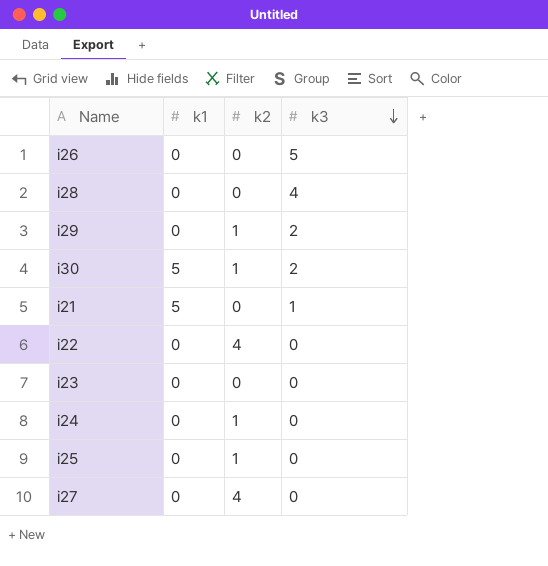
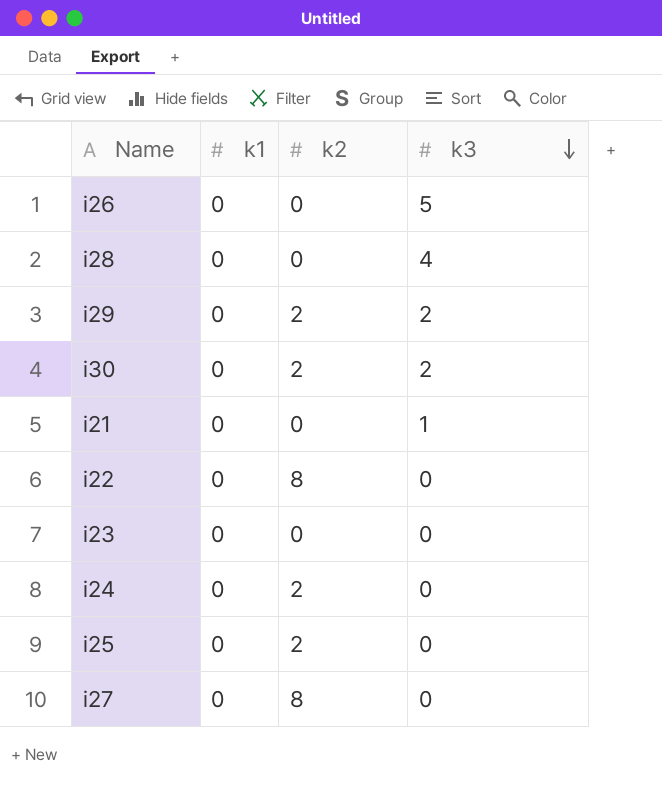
i29 | k2: 1 -> 2
i30 | k1: 5 -> 0
i30 | k2: 1 -> 2
i21 | k1: 5 -> 0
i22 | k2: 4 -> 8
i24 | k2: 1 -> 2
i25 | k2: 1 -> 2
i27 | k2: 4 -> 8

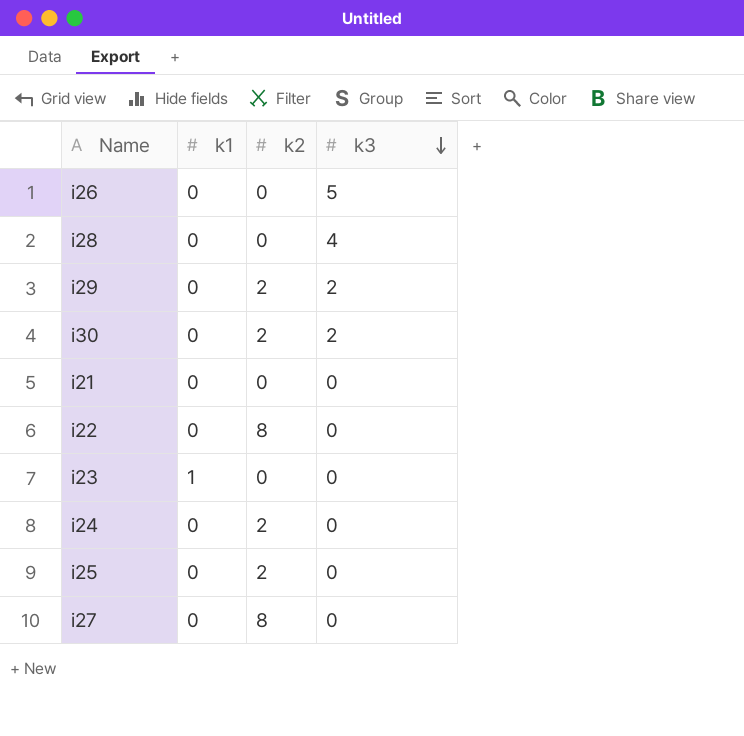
i21 | k3: 1 -> 0
i23 | k1: 0 -> 1

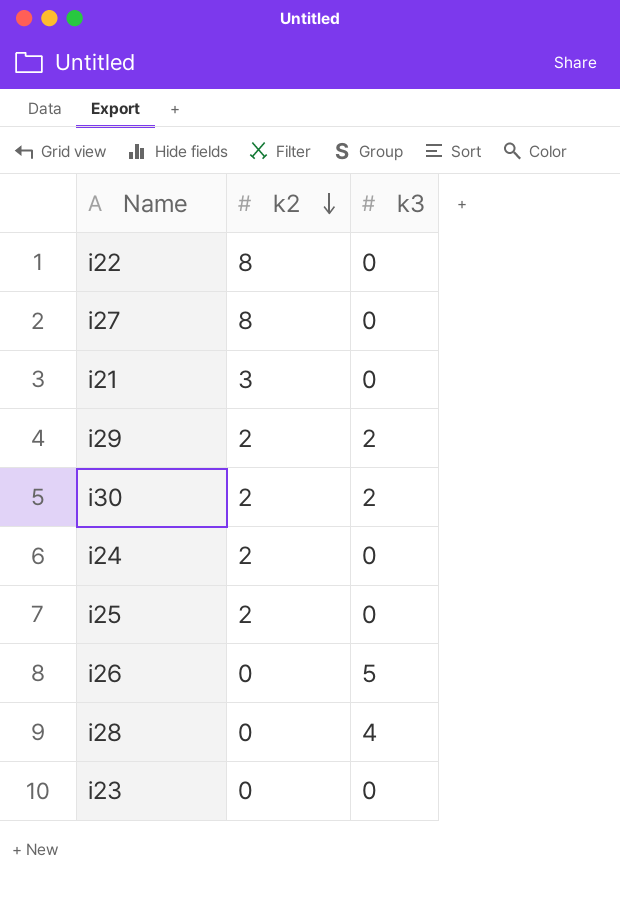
row order: k3 descending -> k2 descending
column k1 | position: 2 -> none
i21 | k2: 0 -> 3

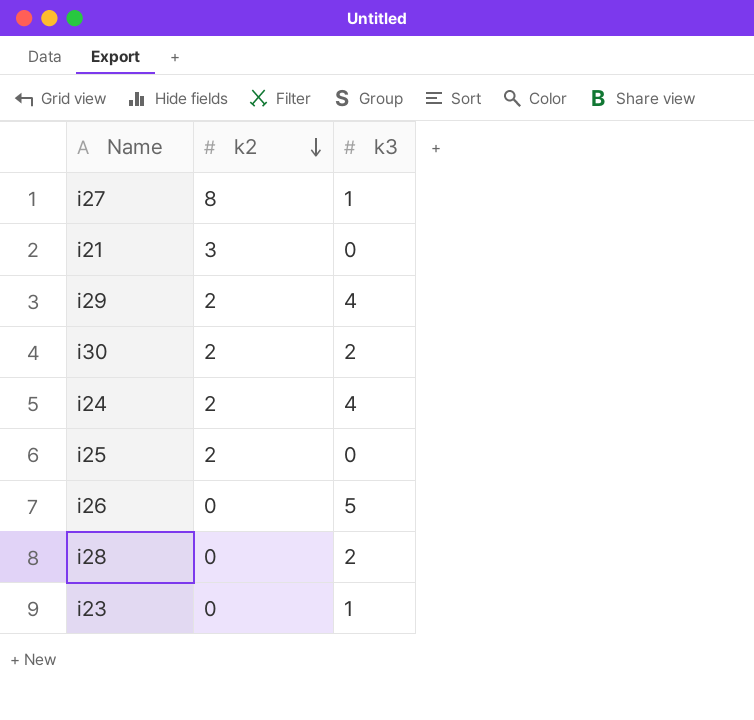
row i22: 8 | 0 -> none
i27 | k3: 0 -> 1
i29 | k3: 2 -> 4
i24 | k3: 0 -> 4
i28 | k3: 4 -> 2
i23 | k3: 0 -> 1

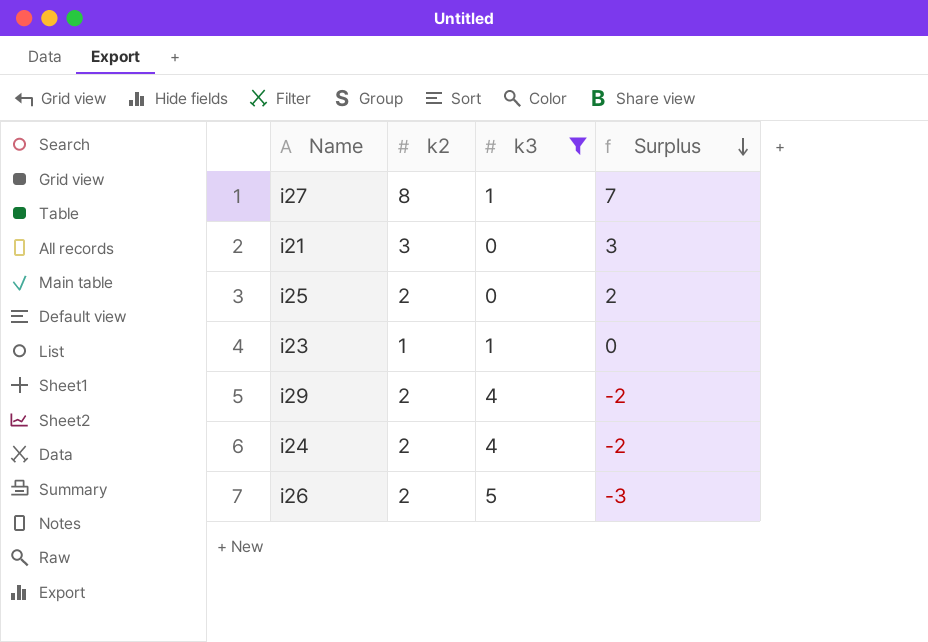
filter: none -> k3 != 2
row order: k2 descending -> Surplus descending
column Surplus | formula: none -> [k2] - [k3]
i23 | k2: 0 -> 1
i26 | k2: 0 -> 2

